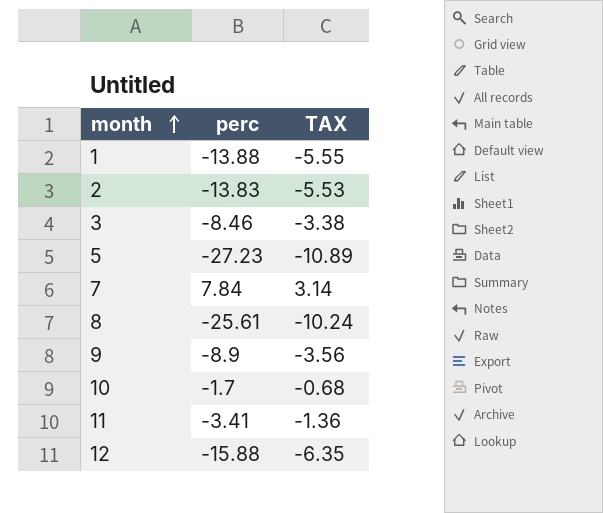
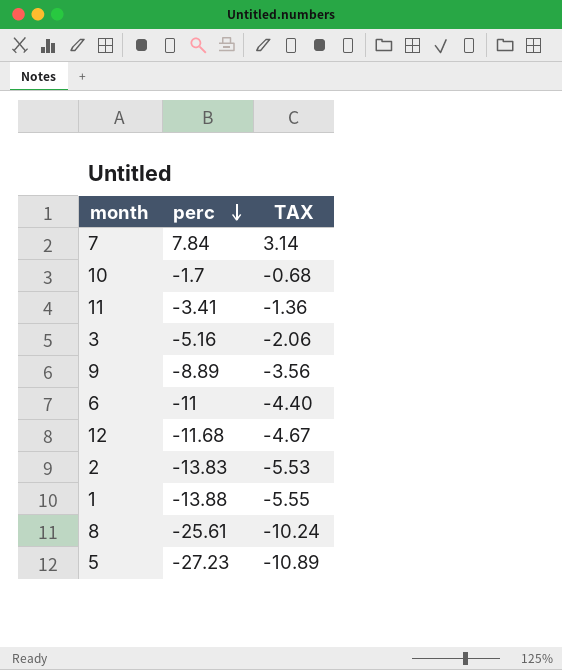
row order: month ascending -> perc descending
3 | perc: -8.46 -> -5.16
3 | TAX: -3.38 -> -2.06
9 | perc: -8.9 -> -8.89
row 6: none -> -11 | -4.40
12 | perc: -15.88 -> -11.68
12 | TAX: -6.35 -> -4.67

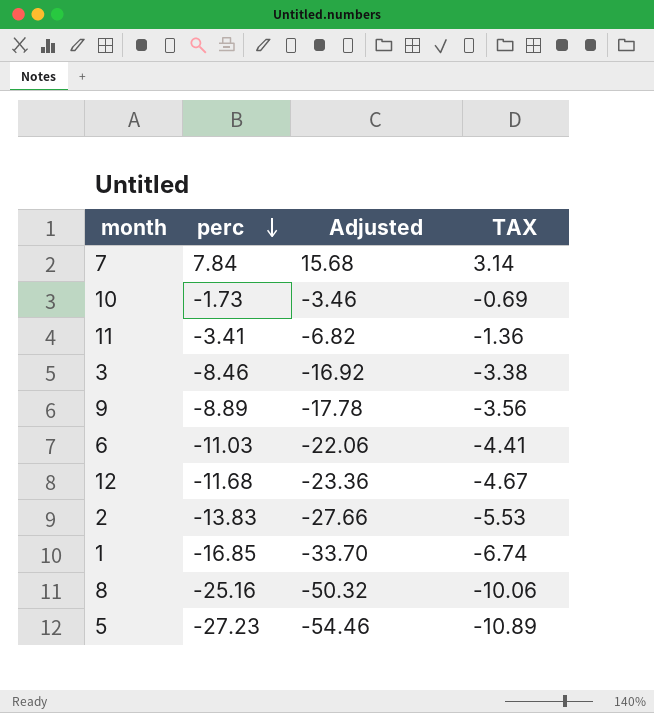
column Adjusted | formula: none -> [perc] * 2
10 | perc: -1.7 -> -1.73
10 | TAX: -0.68 -> -0.69
3 | perc: -5.16 -> -8.46
3 | TAX: -2.06 -> -3.38
6 | perc: -11 -> -11.03
6 | TAX: -4.40 -> -4.41
1 | perc: -13.88 -> -16.85
1 | TAX: -5.55 -> -6.74
8 | perc: -25.61 -> -25.16
8 | TAX: -10.24 -> -10.06

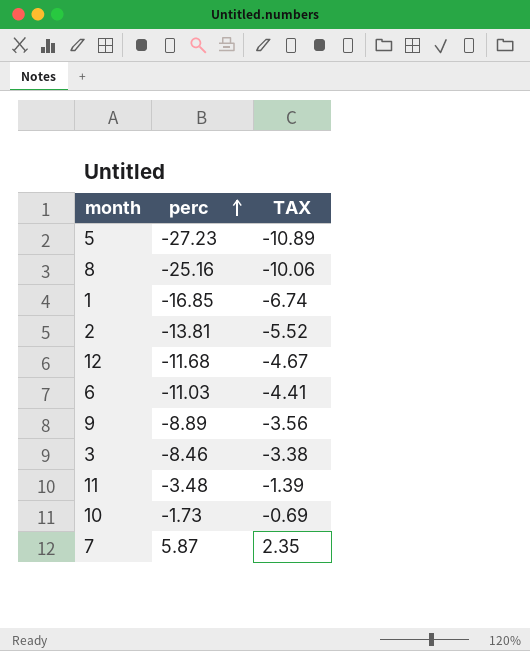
row order: perc descending -> perc ascending
column Adjusted | formula: [perc] * 2 -> none
2 | perc: -13.83 -> -13.81
2 | TAX: -5.53 -> -5.52
11 | perc: -3.41 -> -3.48
11 | TAX: -1.36 -> -1.39
7 | perc: 7.84 -> 5.87
7 | TAX: 3.14 -> 2.35

